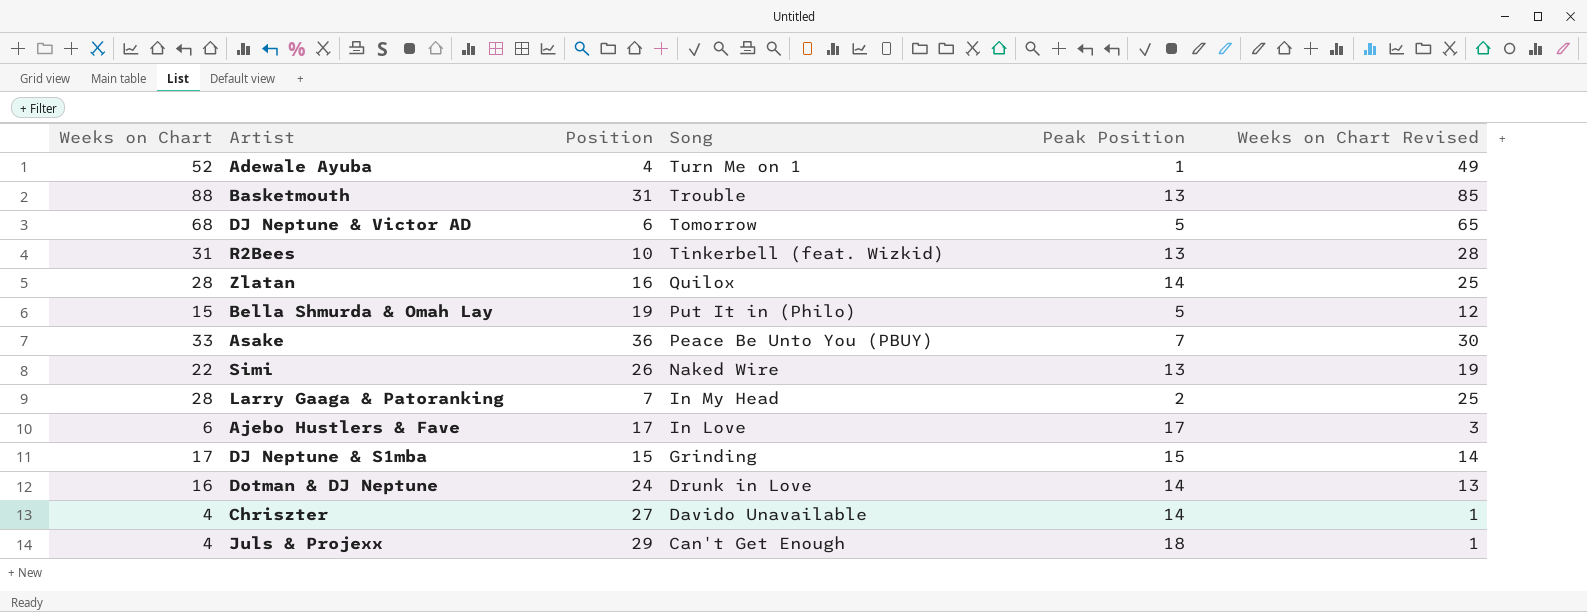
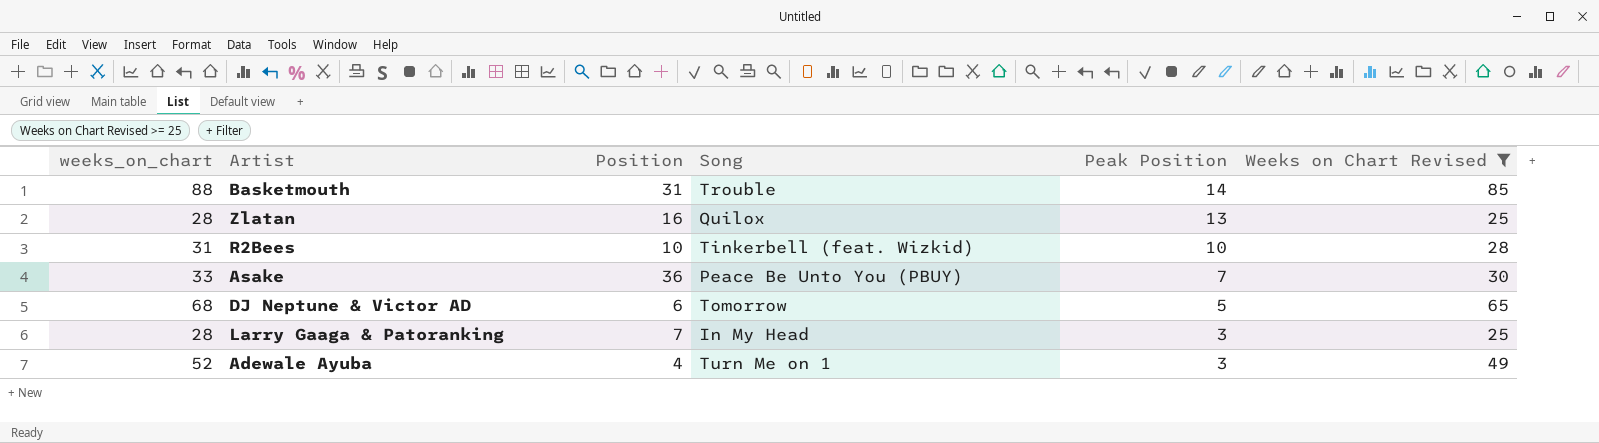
filter: none -> Weeks on Chart Revised >= 25
row order: Song descending -> Peak Position descending
column name: Weeks on Chart -> weeks_on_chart
Basketmouth | Peak Position: 13 -> 14
Zlatan | Peak Position: 14 -> 13
R2Bees | Peak Position: 13 -> 10
Larry Gaaga & Patoranking | Peak Position: 2 -> 3
Adewale Ayuba | Peak Position: 1 -> 3

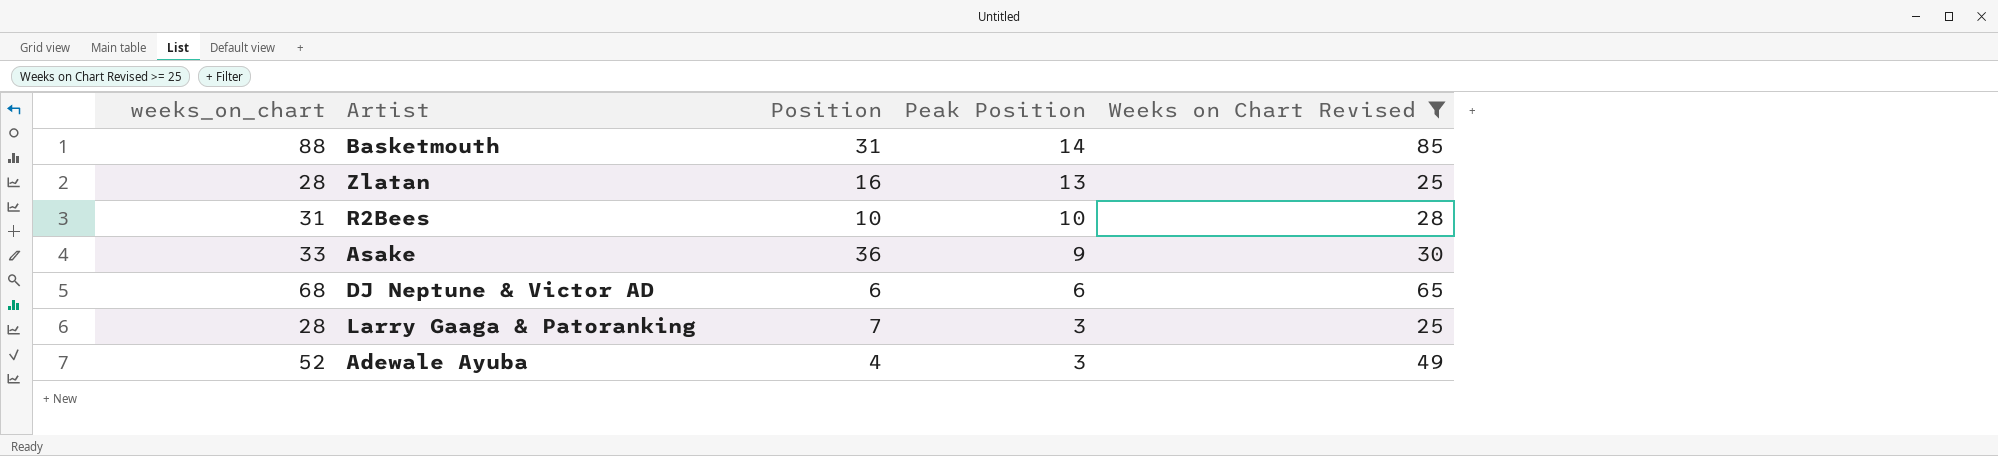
column Song | position: 4 -> none
Asake | Peak Position: 7 -> 9
DJ Neptune & Victor AD | Peak Position: 5 -> 6

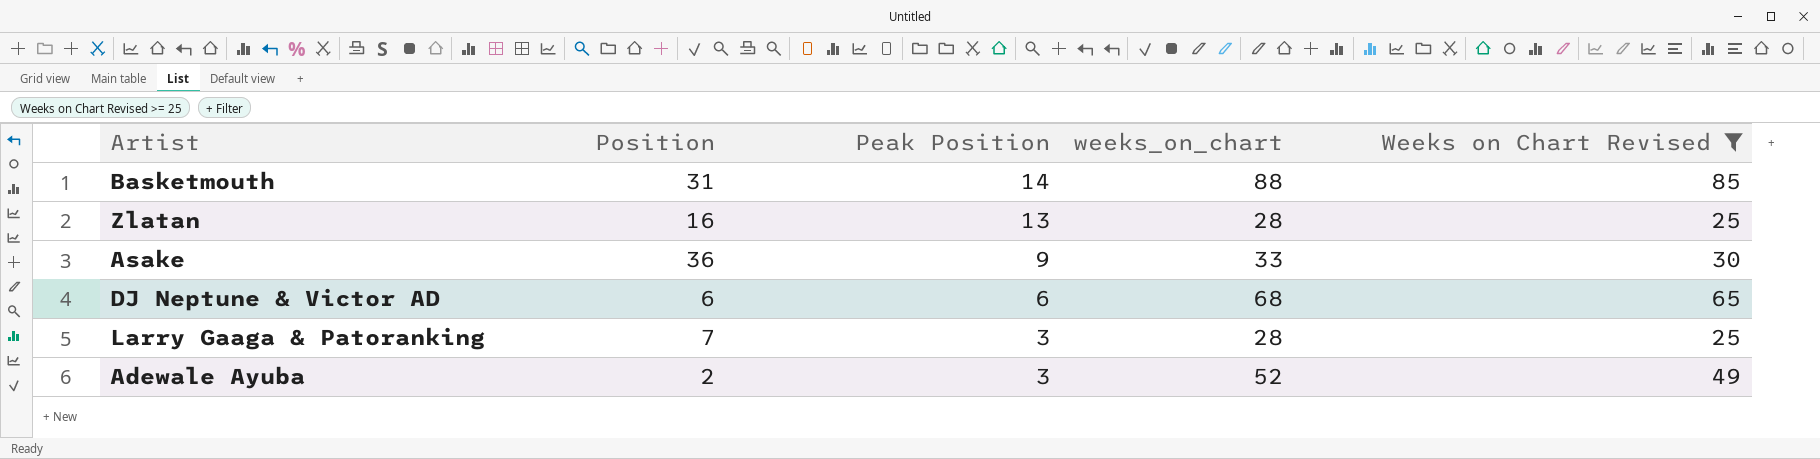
column weeks_on_chart | position: 1 -> 4
row R2Bees: 31 | 10 | 10 | 28 -> none
Adewale Ayuba | Position: 4 -> 2

